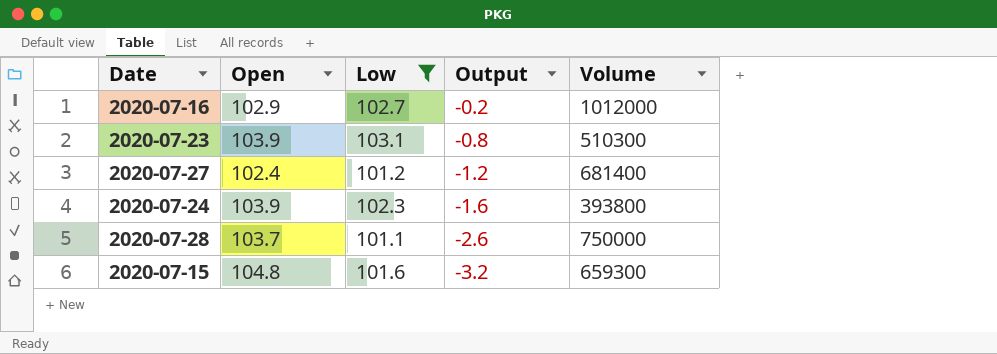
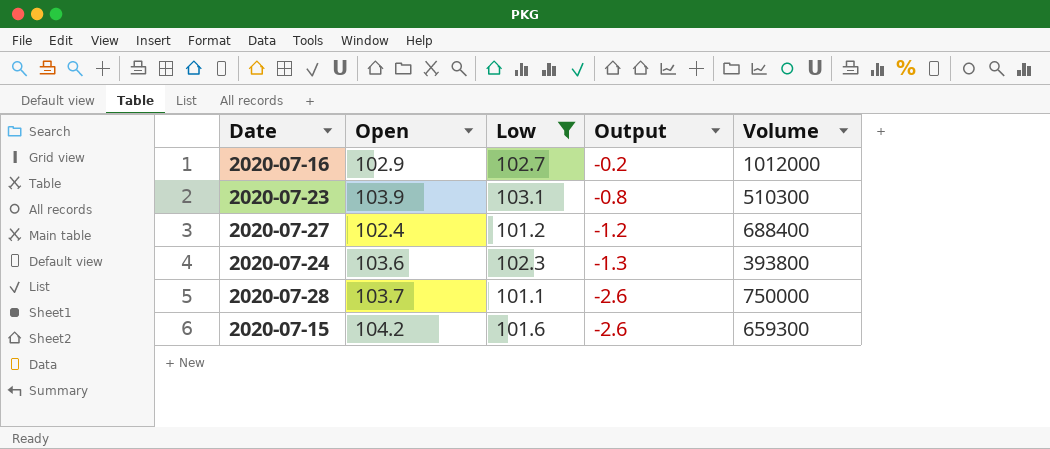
2020-07-27 | Volume: 681400 -> 688400
2020-07-24 | Open: 103.9 -> 103.6
2020-07-24 | Output: -1.6 -> -1.3
2020-07-15 | Open: 104.8 -> 104.2
2020-07-15 | Output: -3.2 -> -2.6

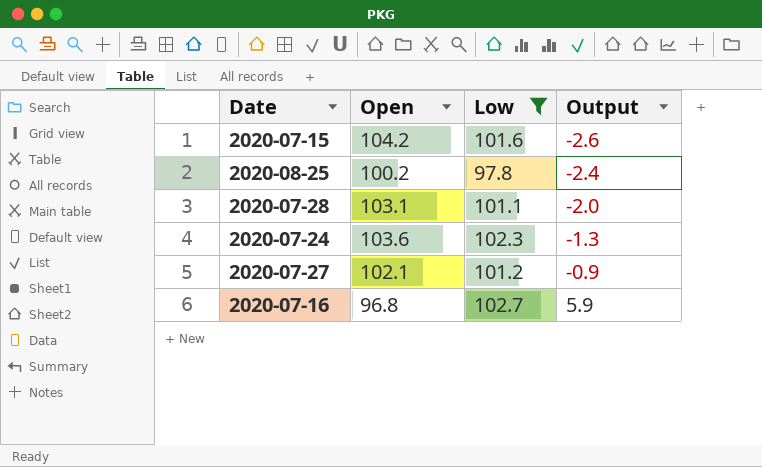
row order: Output descending -> Output ascending
column Volume | position: 5 -> none
row 2020-07-23: 103.9 | 103.1 | -0.8 | 510300 -> none
row 2020-08-25: none -> 100.2 | 97.8 | -2.4
2020-07-28 | Open: 103.7 -> 103.1
2020-07-28 | Output: -2.6 -> -2.0
2020-07-27 | Open: 102.4 -> 102.1
2020-07-27 | Output: -1.2 -> -0.9
2020-07-16 | Open: 102.9 -> 96.8
2020-07-16 | Output: -0.2 -> 5.9

